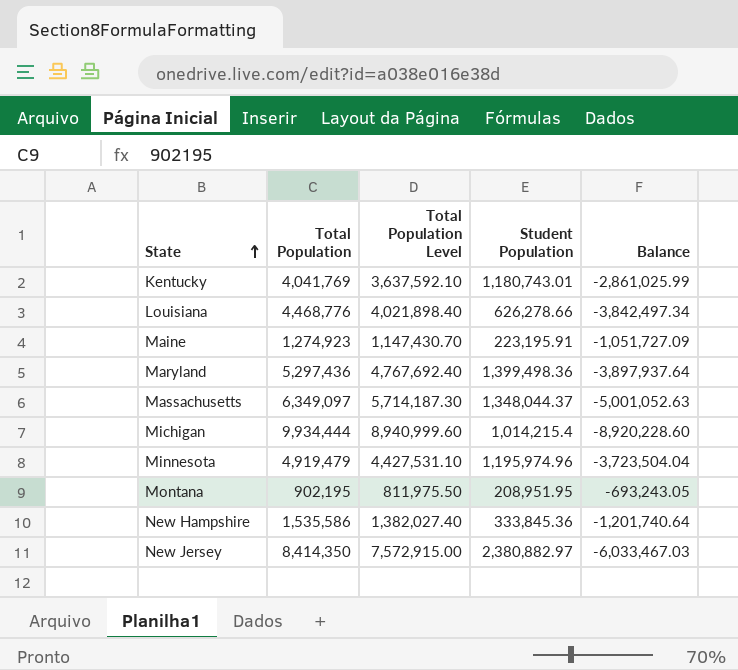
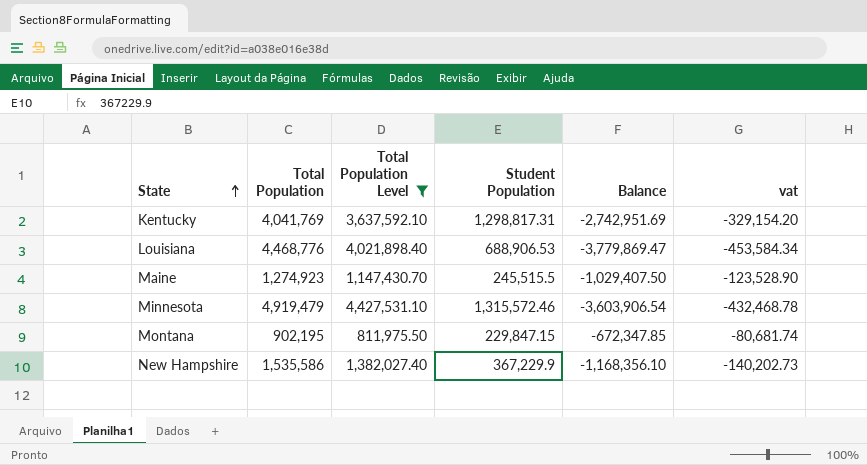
filter: none -> Total Population Level <= 4,427,531.10
column vat | formula: none -> [Balance] * 0.12
Kentucky | Student Population: 1,180,743.01 -> 1,298,817.31
Kentucky | Balance: -2,861,025.99 -> -2,742,951.69
Louisiana | Student Population: 626,278.66 -> 688,906.53
Louisiana | Balance: -3,842,497.34 -> -3,779,869.47
Maine | Student Population: 223,195.91 -> 245,515.5
Maine | Balance: -1,051,727.09 -> -1,029,407.50
Minnesota | Student Population: 1,195,974.96 -> 1,315,572.46
Minnesota | Balance: -3,723,504.04 -> -3,603,906.54
Montana | Student Population: 208,951.95 -> 229,847.15
Montana | Balance: -693,243.05 -> -672,347.85
New Hampshire | Student Population: 333,845.36 -> 367,229.9
New Hampshire | Balance: -1,201,740.64 -> -1,168,356.10

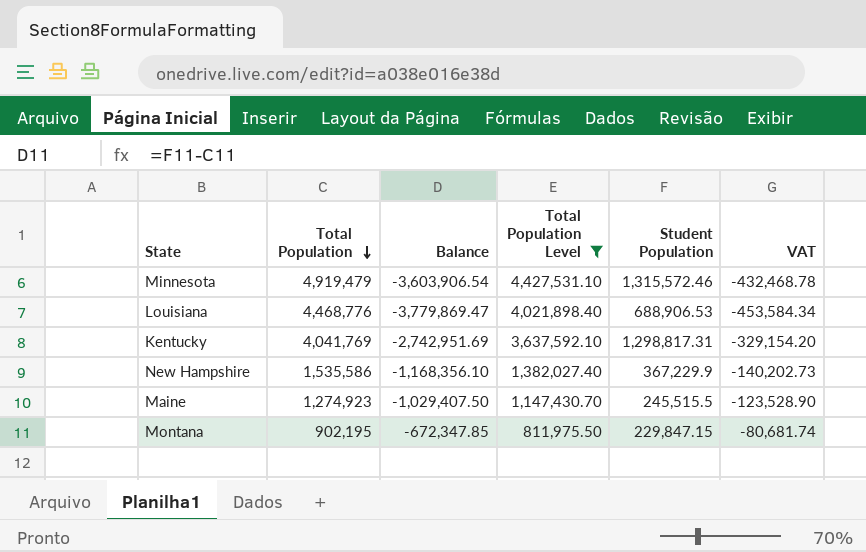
row order: State ascending -> Total Population descending
column Balance | position: 5 -> 3
column name: vat -> VAT

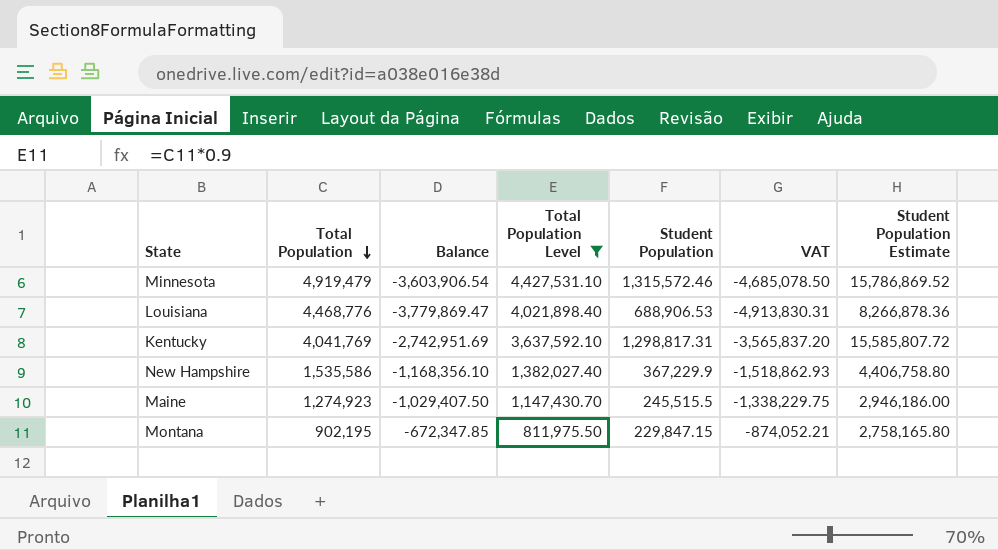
column VAT | formula: [Balance] * 0.12 -> [Balance] * 1.3
column Student Population Estimate | formula: none -> [Student Population] * 12

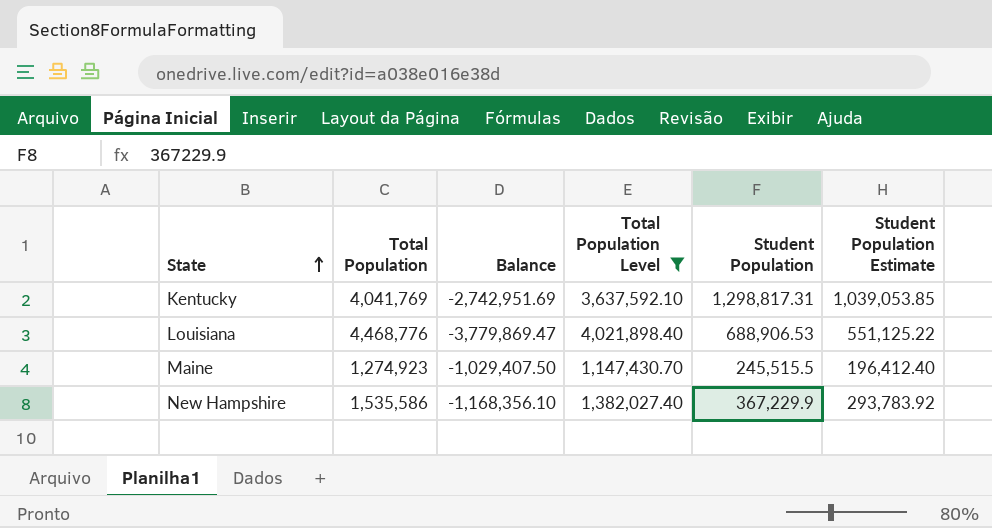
row order: Total Population descending -> State ascending
column VAT | formula: [Balance] * 1.3 -> none
column Student Population Estimate | formula: [Student Population] * 12 -> [Student Population] * 0.8
row Minnesota: 4,919,479 | -3,603,906.54 | 4,427,531.10 | 1,315,572.46 | -4,685,078.50 | 15,786,869.52 -> none
row Montana: 902,195 | -672,347.85 | 811,975.50 | 229,847.15 | -874,052.21 | 2,758,165.80 -> none

